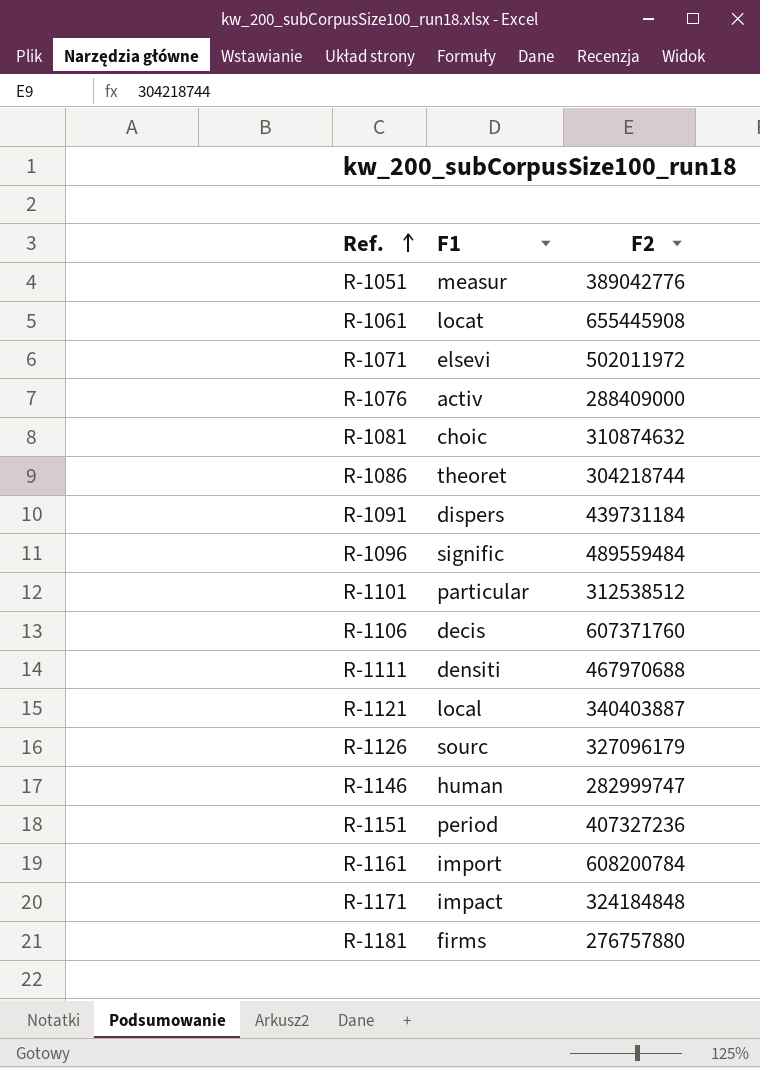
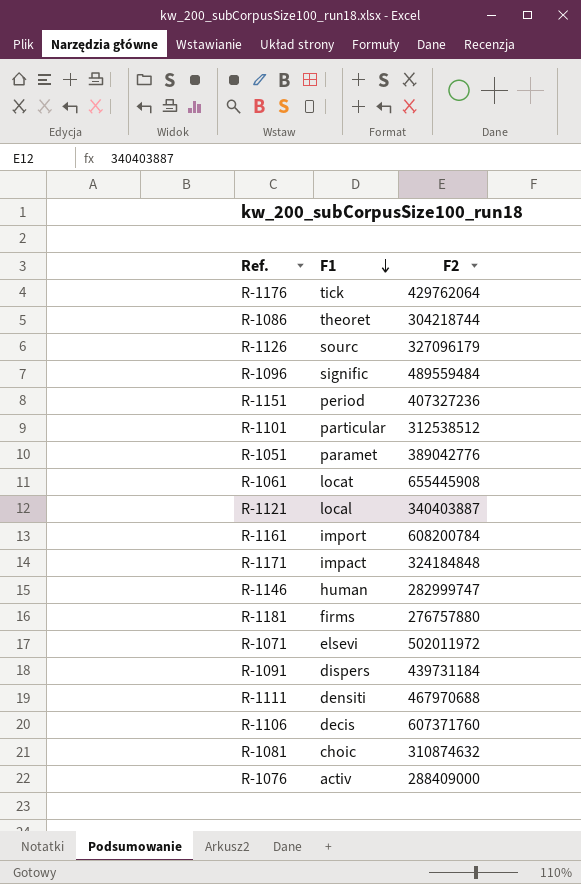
row order: Ref. ascending -> F1 descending
row R-1176: none -> tick | 429762064
R-1051 | F1: measur -> paramet

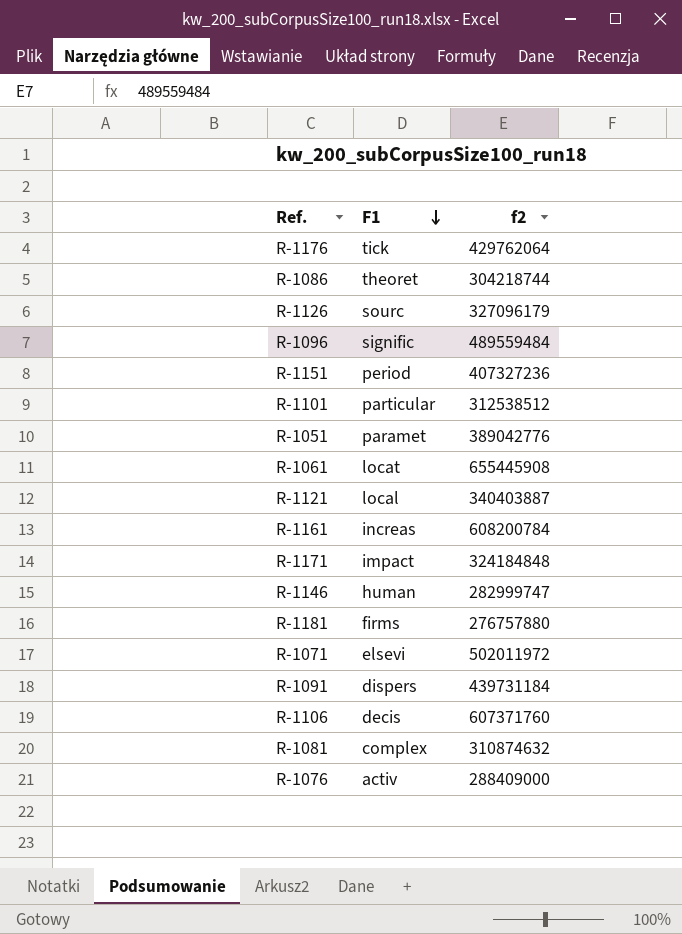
column name: F2 -> f2
row R-1111: densiti | 467970688 -> none
R-1161 | F1: import -> increas
R-1081 | F1: choic -> complex

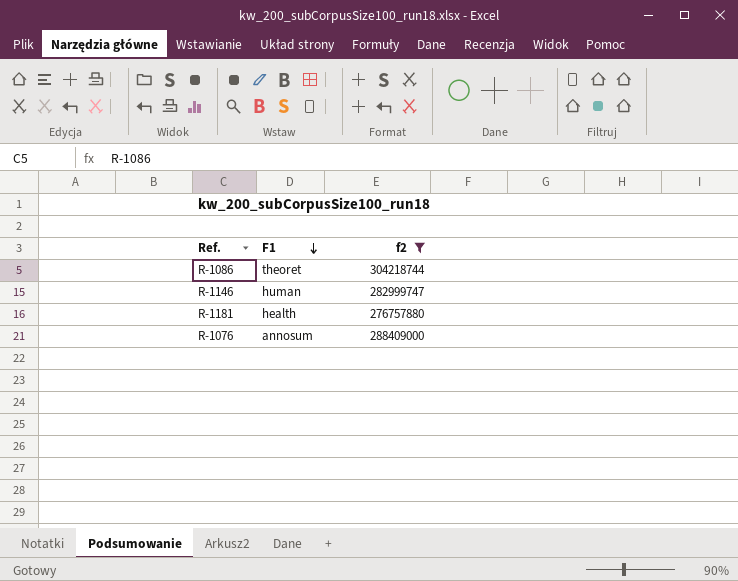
filter: none -> f2 <= 304218744
R-1181 | F1: firms -> health
R-1076 | F1: activ -> annosum

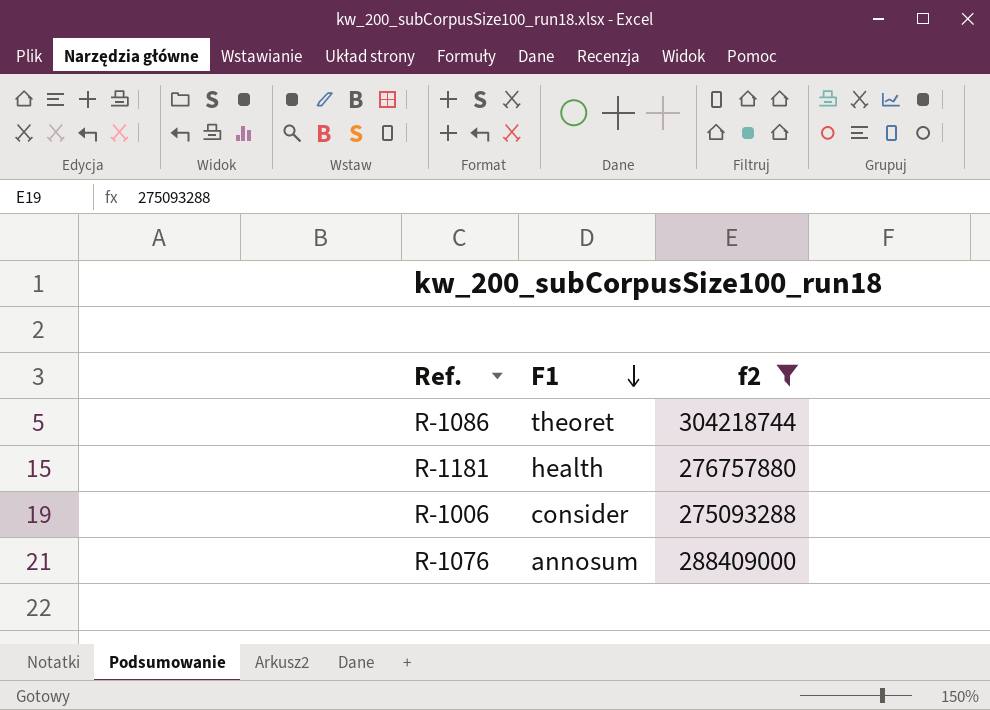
row R-1146: human | 282999747 -> none
row R-1006: none -> consider | 275093288

